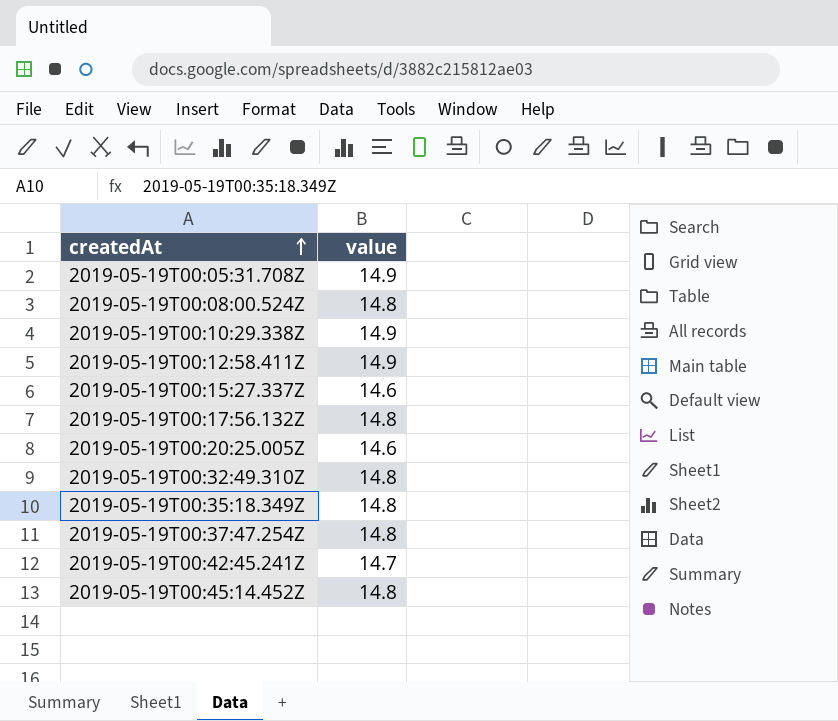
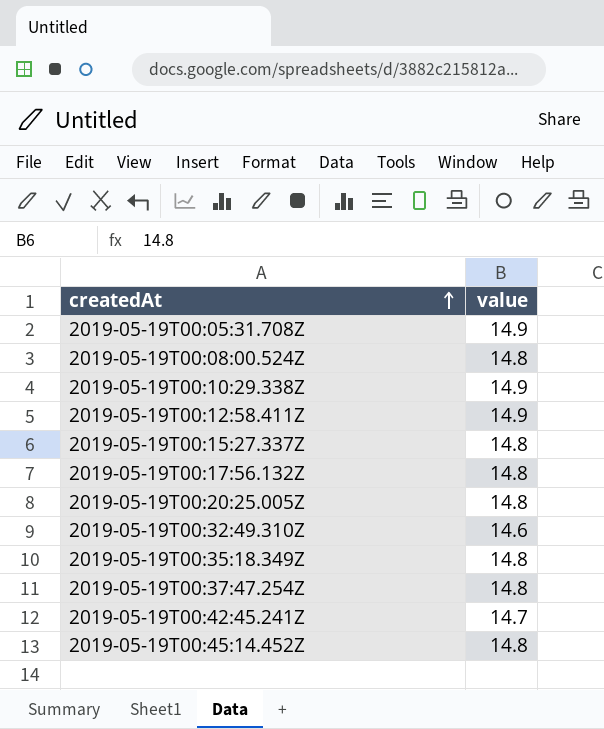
2019-05-19T00:15:27.337Z | value: 14.6 -> 14.8
2019-05-19T00:20:25.005Z | value: 14.6 -> 14.8
2019-05-19T00:32:49.310Z | value: 14.8 -> 14.6

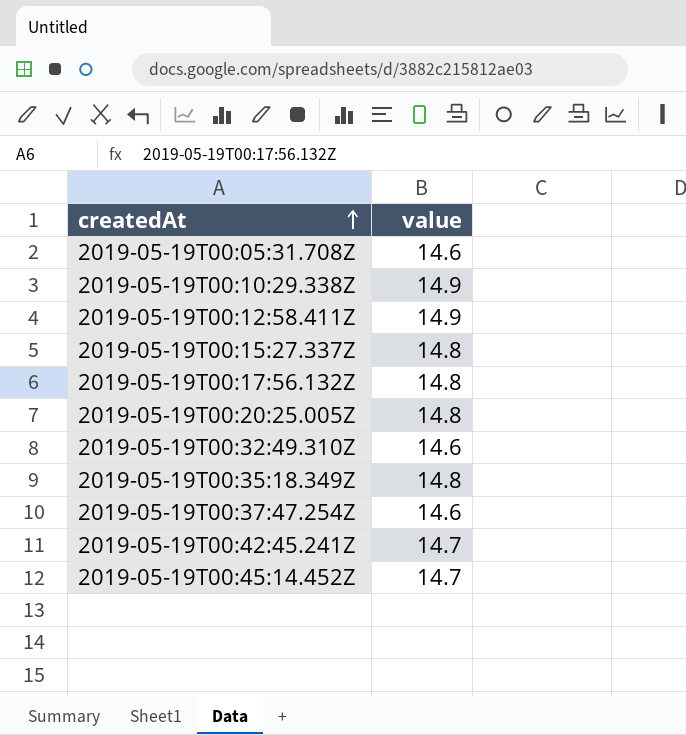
row 2019-05-19T00:08:00.524Z: 14.8 -> none
2019-05-19T00:05:31.708Z | value: 14.9 -> 14.6
2019-05-19T00:37:47.254Z | value: 14.8 -> 14.6
2019-05-19T00:45:14.452Z | value: 14.8 -> 14.7

